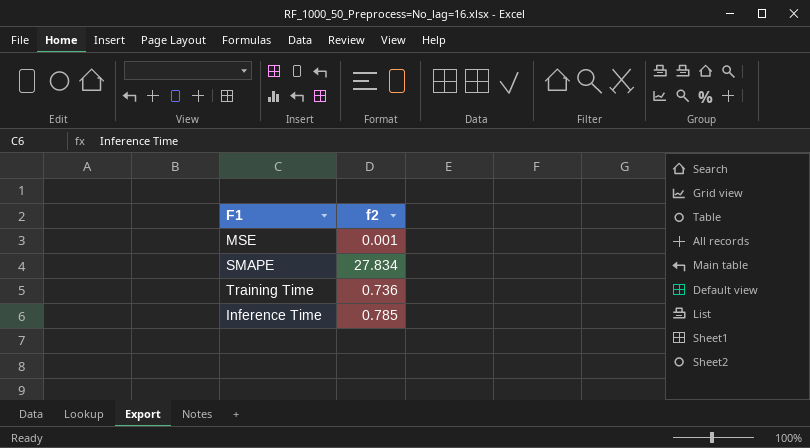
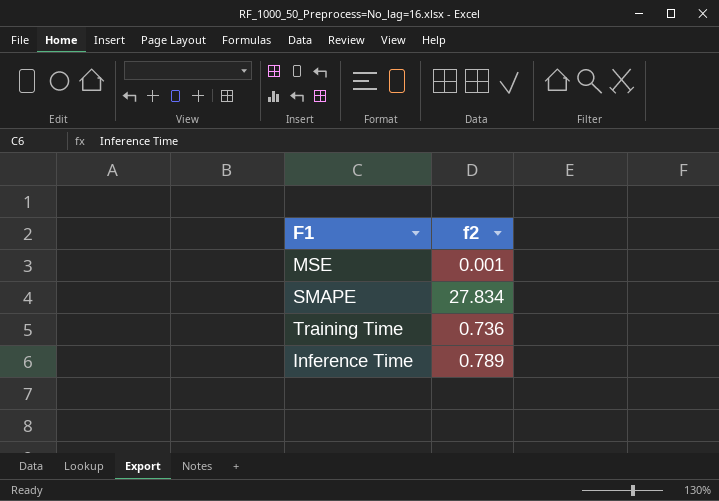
Inference Time | f2: 0.785 -> 0.789

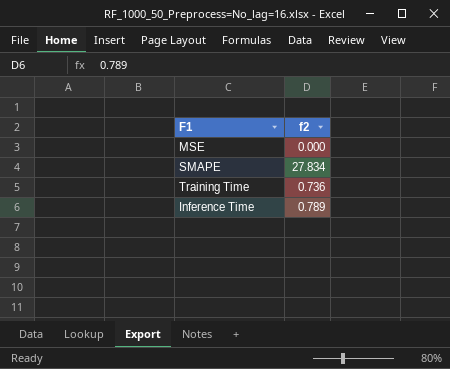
MSE | f2: 0.001 -> 0.000

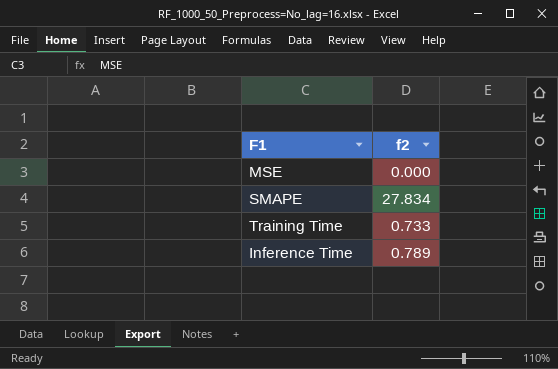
Training Time | f2: 0.736 -> 0.733

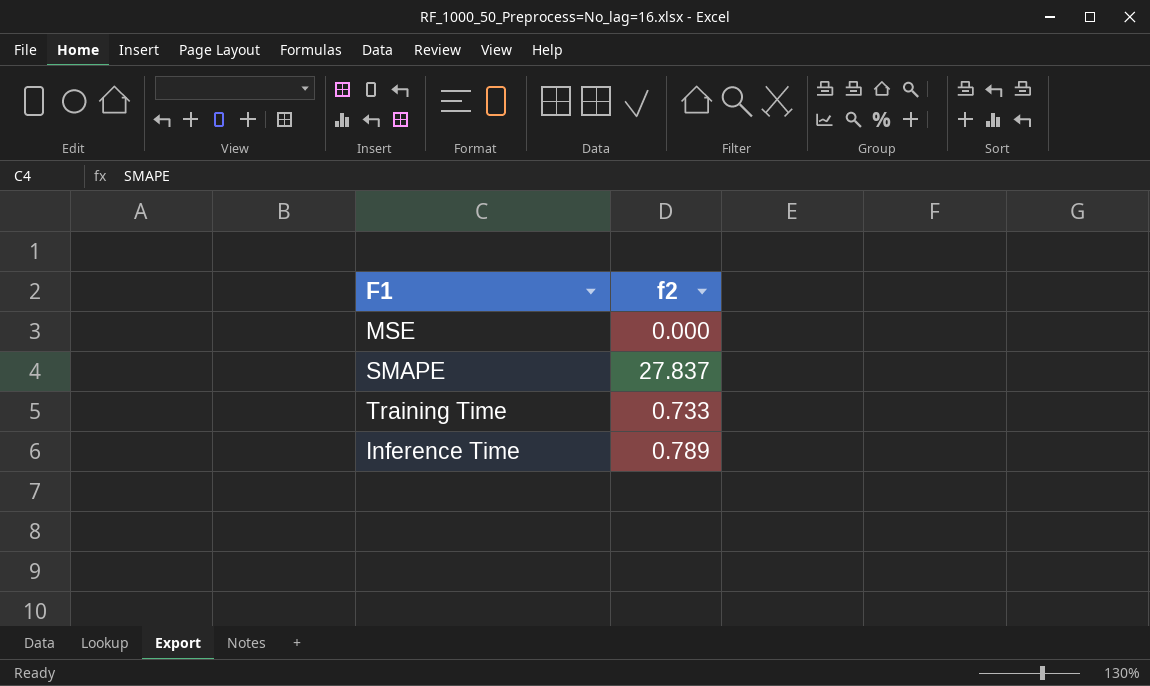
SMAPE | f2: 27.834 -> 27.837

